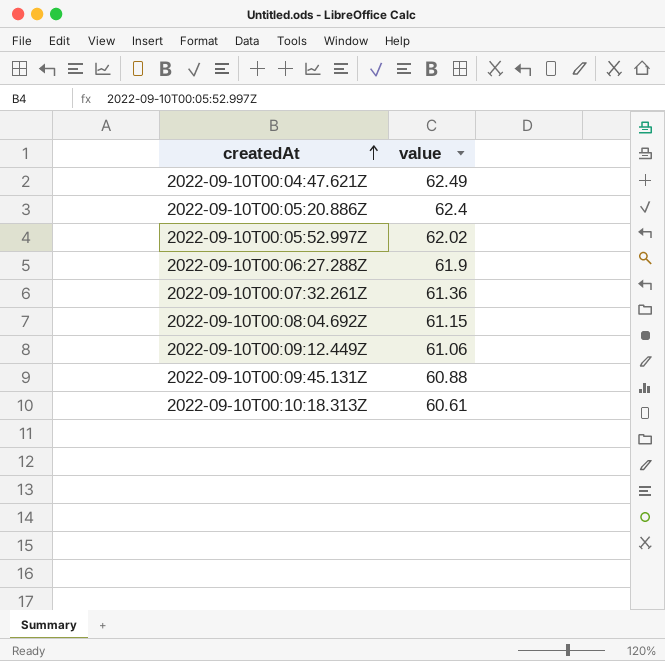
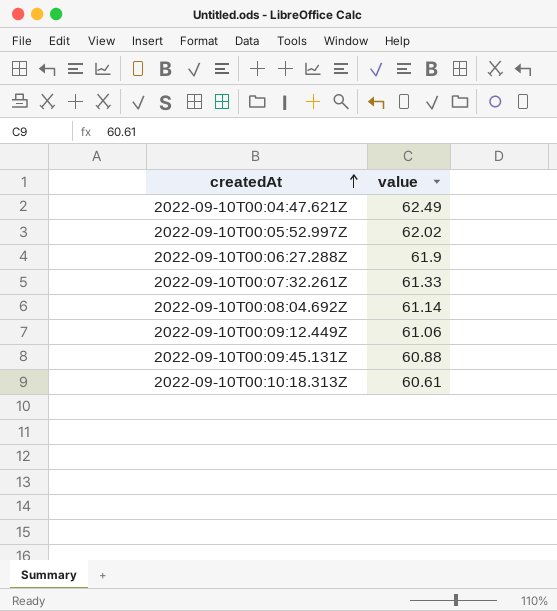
row 2022-09-10T00:05:20.886Z: 62.4 -> none
2022-09-10T00:07:32.261Z | value: 61.36 -> 61.33
2022-09-10T00:08:04.692Z | value: 61.15 -> 61.14

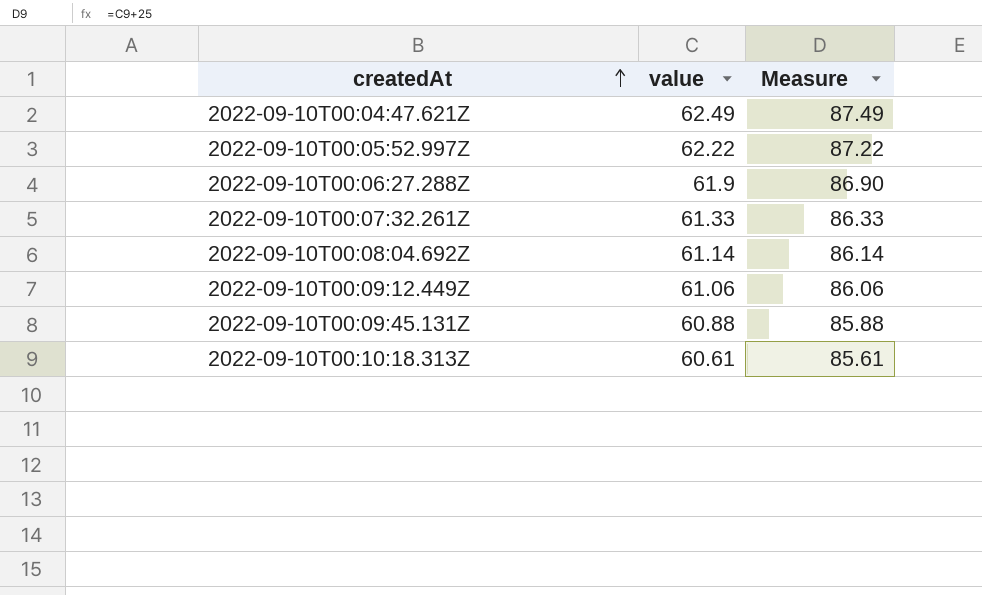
column Measure | formula: none -> [value] + 25
2022-09-10T00:05:52.997Z | value: 62.02 -> 62.22

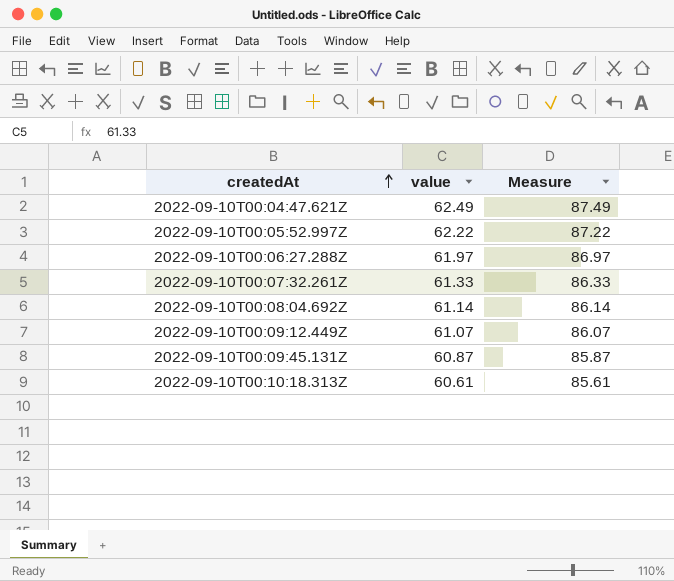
2022-09-10T00:06:27.288Z | value: 61.9 -> 61.97
2022-09-10T00:06:27.288Z | Measure: 86.90 -> 86.97
2022-09-10T00:09:12.449Z | value: 61.06 -> 61.07
2022-09-10T00:09:12.449Z | Measure: 86.06 -> 86.07
2022-09-10T00:09:45.131Z | value: 60.88 -> 60.87
2022-09-10T00:09:45.131Z | Measure: 85.88 -> 85.87

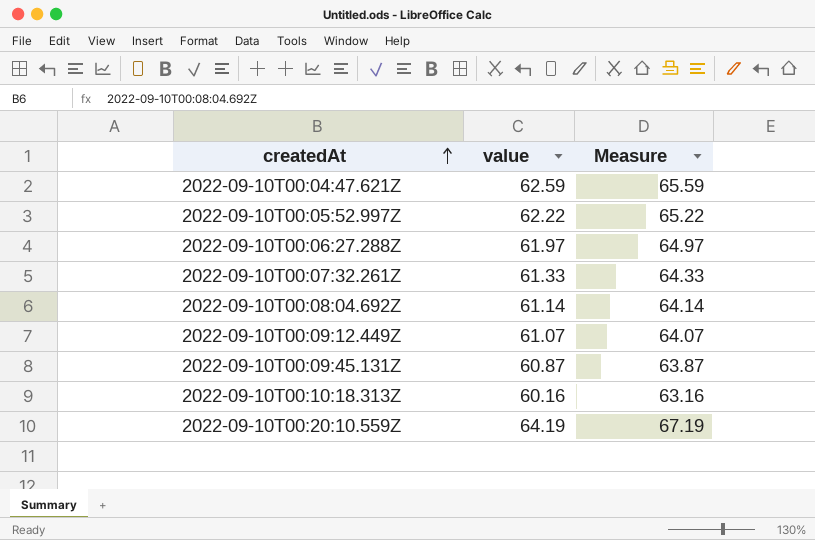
column Measure | formula: [value] + 25 -> [value] + 3
2022-09-10T00:04:47.621Z | value: 62.49 -> 62.59
2022-09-10T00:10:18.313Z | value: 60.61 -> 60.16
row 2022-09-10T00:20:10.559Z: none -> 64.19 | 67.19

